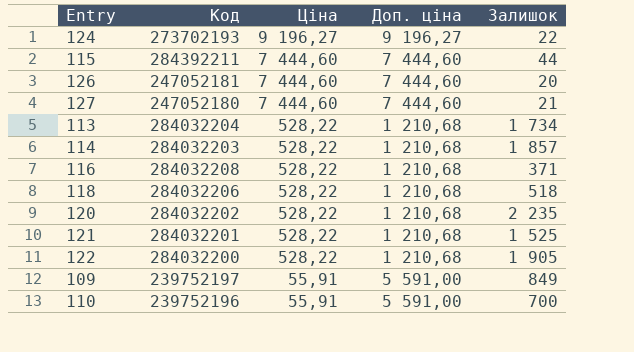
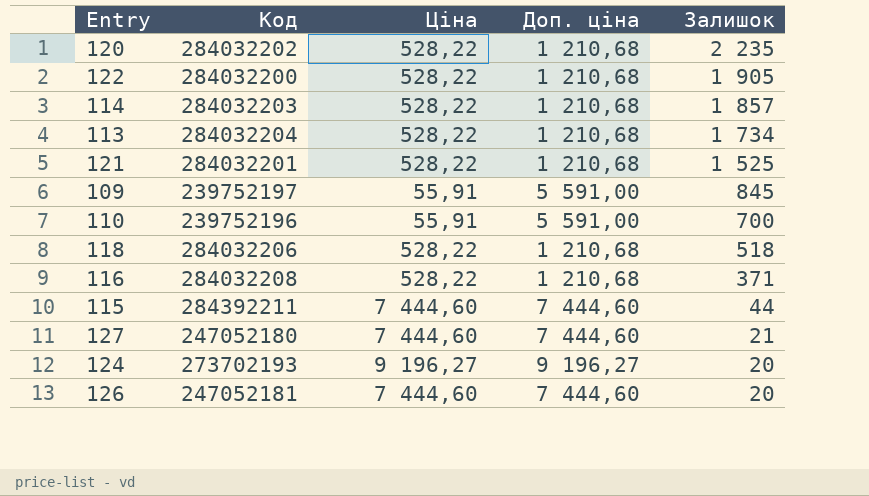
row order: Ціна descending -> Залишок descending
109 | Залишок: 849 -> 845
124 | Залишок: 22 -> 20

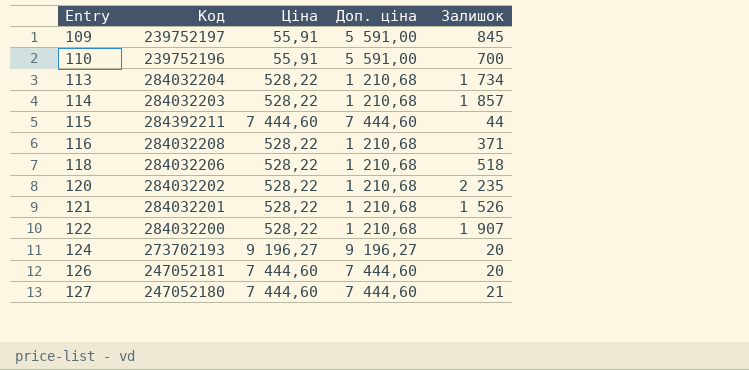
row order: Залишок descending -> Entry ascending
121 | Залишок: 1 525 -> 1 526
122 | Залишок: 1 905 -> 1 907

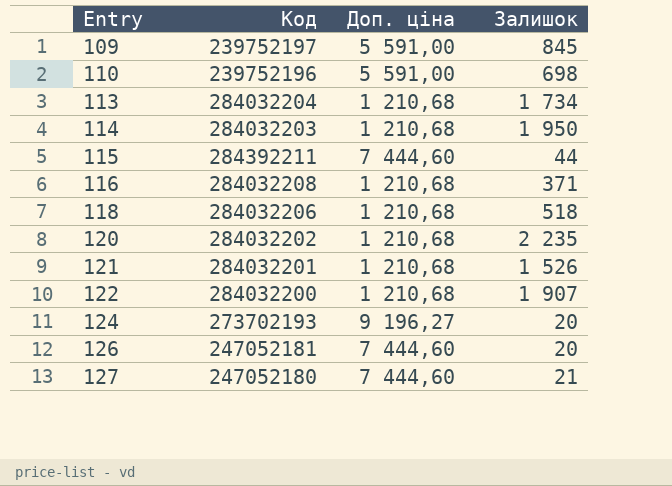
column Ціна | position: 3 -> none
110 | Залишок: 700 -> 698
114 | Залишок: 1 857 -> 1 950

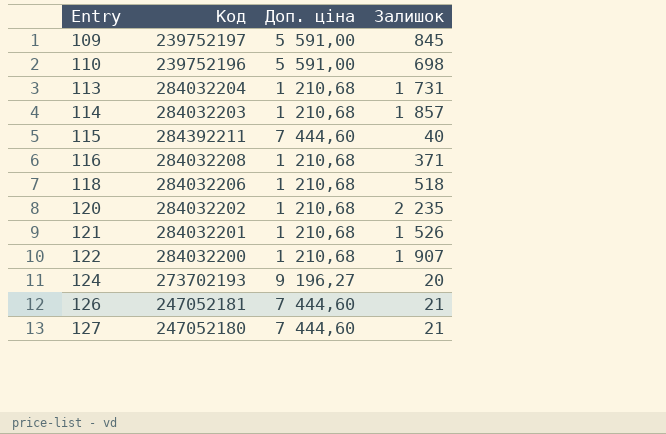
113 | Залишок: 1 734 -> 1 731
114 | Залишок: 1 950 -> 1 857
115 | Залишок: 44 -> 40
126 | Залишок: 20 -> 21

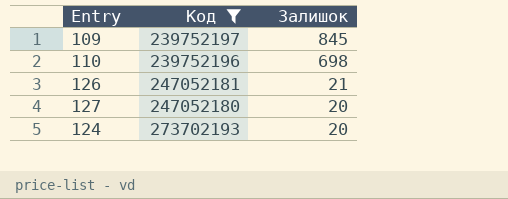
filter: none -> Код <= 273702193
row order: Entry ascending -> Залишок descending
column Доп. ціна | position: 3 -> none
127 | Залишок: 21 -> 20

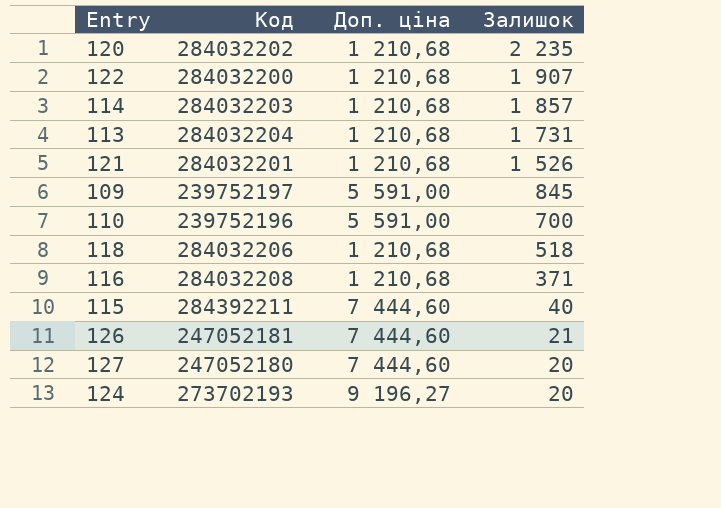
filter: Код <= 273702193 -> none
column Доп. ціна | position: none -> 3
110 | Залишок: 698 -> 700

